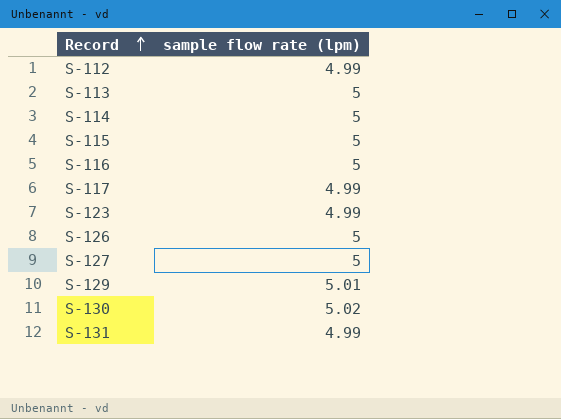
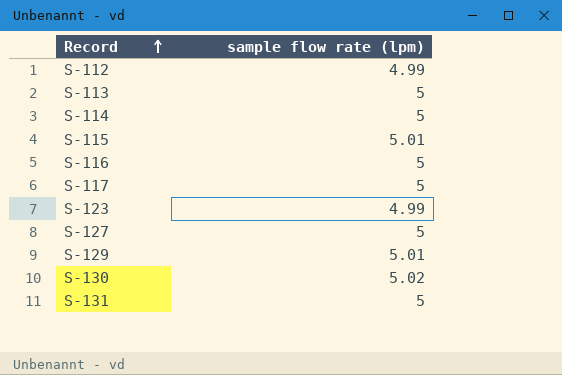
row S-126: 5 -> none
S-115 | sample flow rate (lpm): 5 -> 5.01
S-117 | sample flow rate (lpm): 4.99 -> 5
S-131 | sample flow rate (lpm): 4.99 -> 5

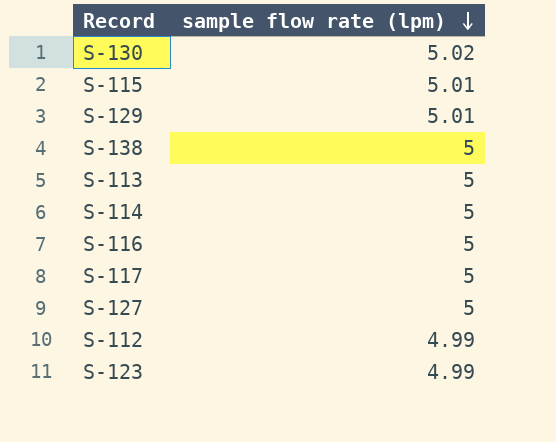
row order: Record ascending -> sample flow rate (lpm) descending
row S-131: 5 -> none
row S-138: none -> 5

